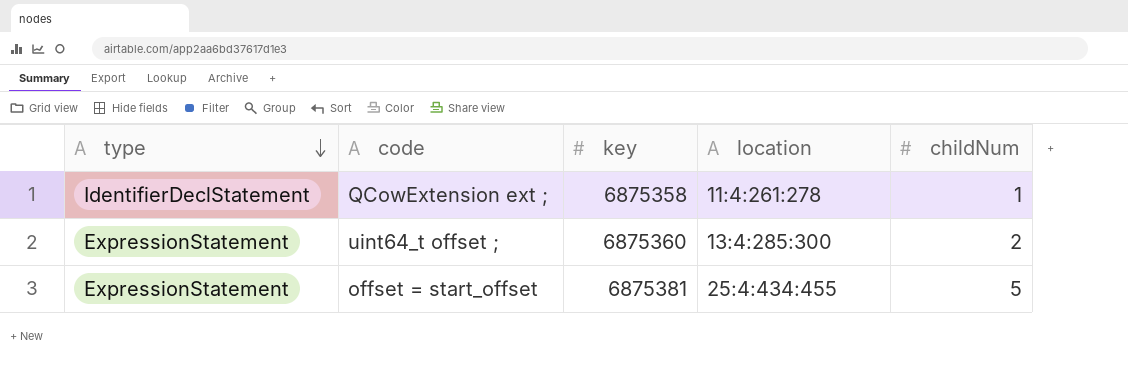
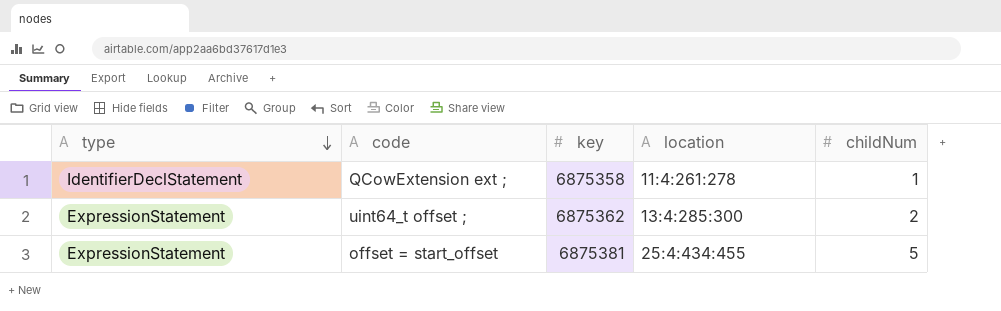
uint64_t offset ; | key: 6875360 -> 6875362

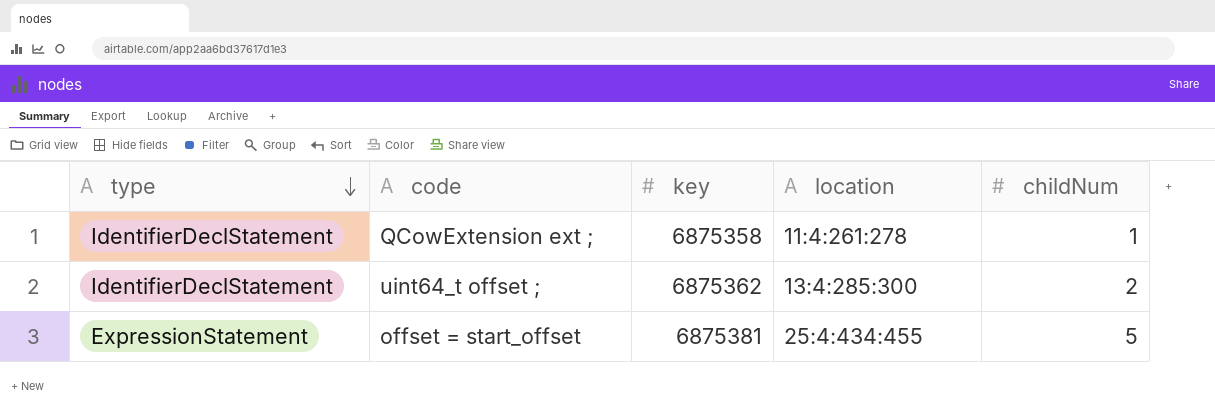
uint64_t offset ; | type: ExpressionStatement -> IdentifierDeclStatement

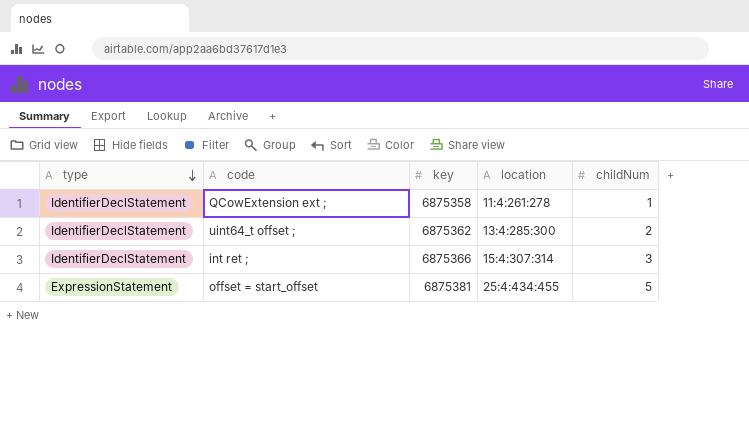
row int ret ;: none -> IdentifierDeclStatement | 6875366 | 15:4:307:314 | 3

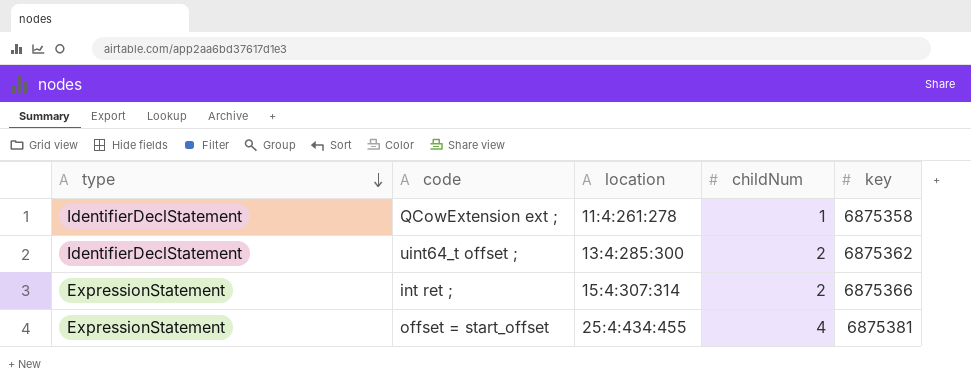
column key | position: 3 -> 5
int ret ; | type: IdentifierDeclStatement -> ExpressionStatement
int ret ; | childNum: 3 -> 2
offset = start_offset | childNum: 5 -> 4

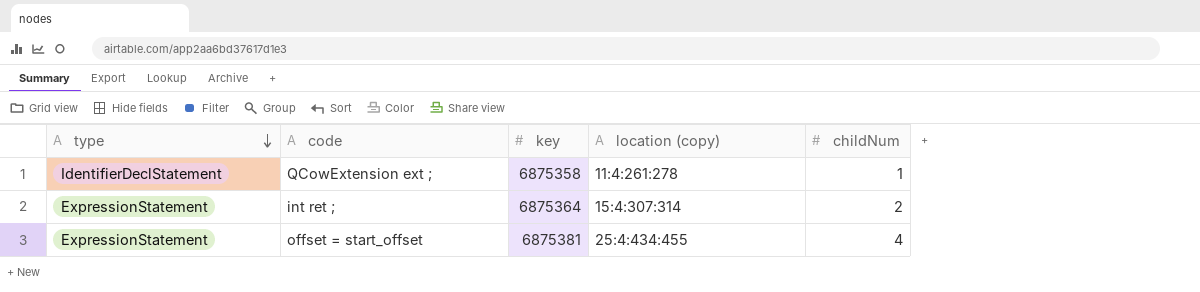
column key | position: 5 -> 3
column name: location -> location (copy)
row uint64_t offset ;: IdentifierDeclStatement | 13:4:285:300 | 2 | 6875362 -> none
int ret ; | key: 6875366 -> 6875364

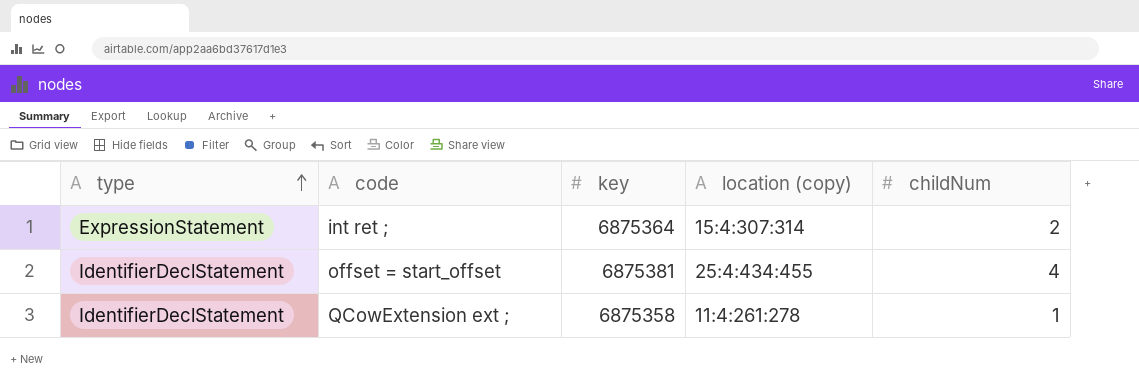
row order: type descending -> type ascending
offset = start_offset | type: ExpressionStatement -> IdentifierDeclStatement

